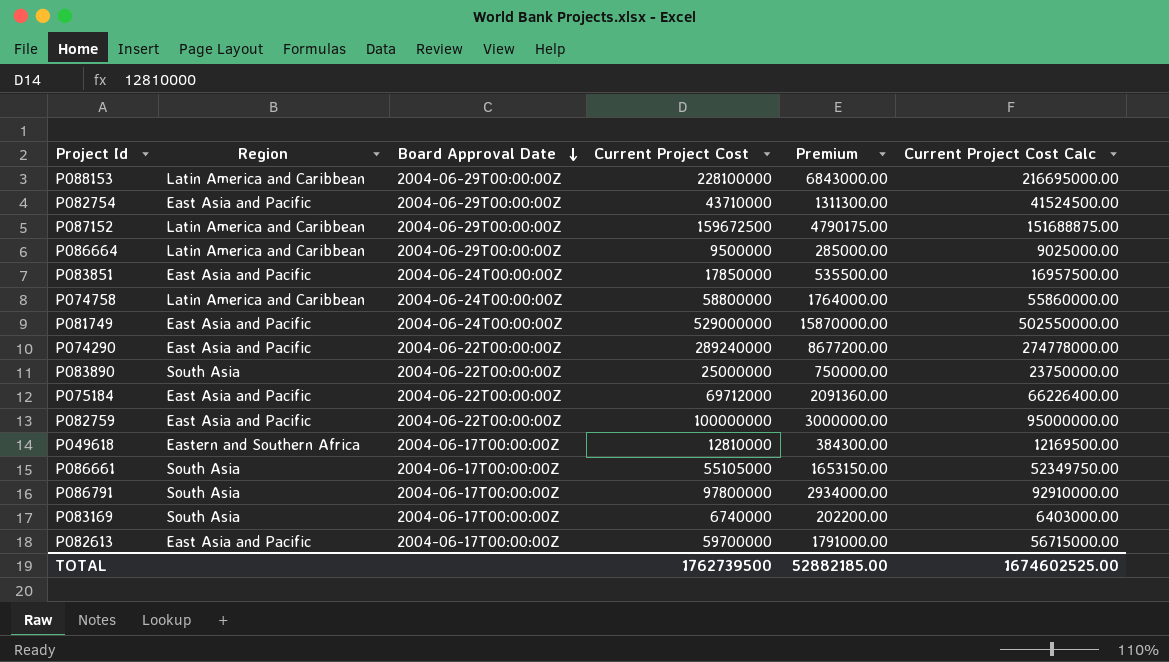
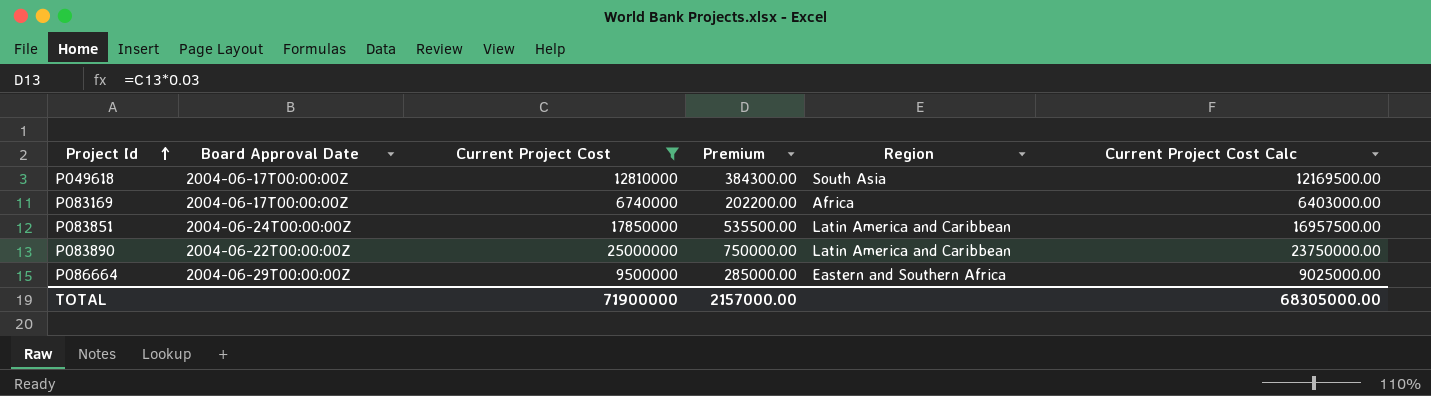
filter: none -> Current Project Cost <= 25000000
row order: Board Approval Date descending -> Project Id ascending
column Region | position: 2 -> 5
P049618 | Region: Eastern and Southern Africa -> South Asia
P083169 | Region: South Asia -> Africa
P083851 | Region: East Asia and Pacific -> Latin America and Caribbean
P083890 | Region: South Asia -> Latin America and Caribbean
P086664 | Region: Latin America and Caribbean -> Eastern and Southern Africa
TOTAL | Current Project Cost: 1762739500 -> 71900000
TOTAL | Premium: 52882185.00 -> 2157000.00
TOTAL | Current Project Cost Calc: 1674602525.00 -> 68305000.00

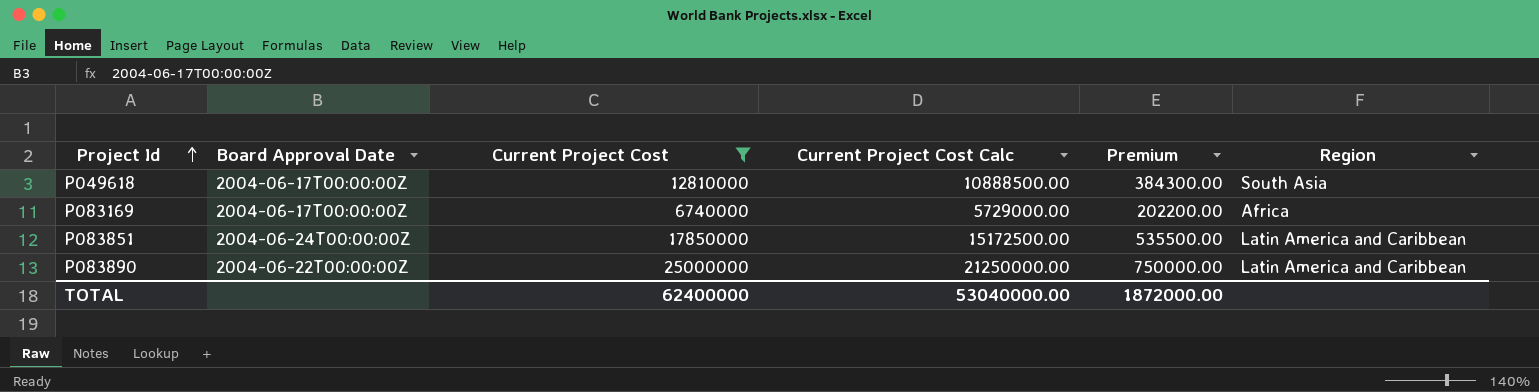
column Current Project Cost Calc | formula: [Current Project Cost] * 0.95 -> [Current Project Cost] * 0.85
column Current Project Cost Calc | position: 6 -> 4
row P086664: 2004-06-29T00:00:00Z | 9500000 | 285000.00 | Eastern and Southern Africa | 9025000.00 -> none
TOTAL | Current Project Cost: 71900000 -> 62400000
TOTAL | Current Project Cost Calc: 68305000.00 -> 53040000.00
TOTAL | Premium: 2157000.00 -> 1872000.00

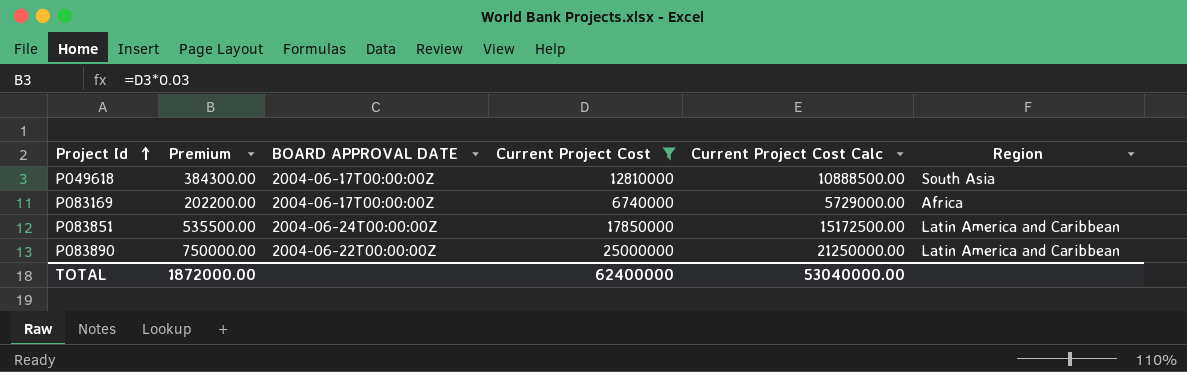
column Premium | position: 5 -> 2
column name: Board Approval Date -> BOARD APPROVAL DATE

